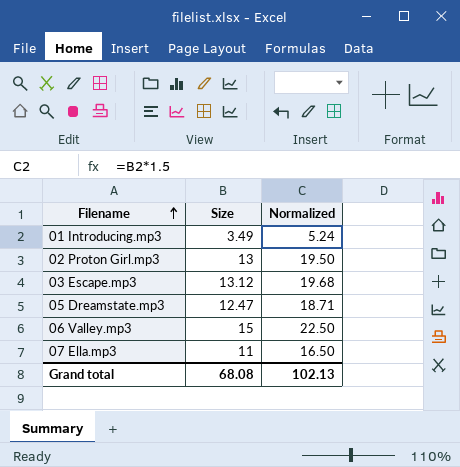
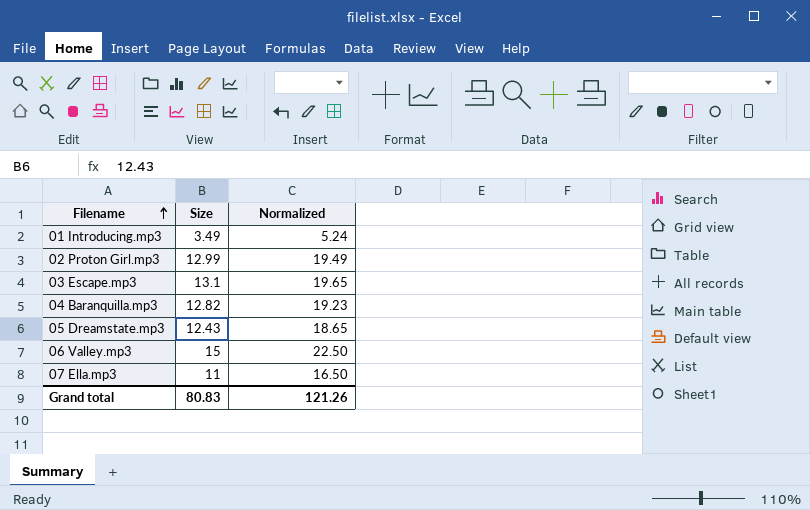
02 Proton Girl.mp3 | Size: 13 -> 12.99
02 Proton Girl.mp3 | Normalized: 19.50 -> 19.49
03 Escape.mp3 | Size: 13.12 -> 13.1
03 Escape.mp3 | Normalized: 19.68 -> 19.65
row 04 Baranquilla.mp3: none -> 12.82 | 19.23
05 Dreamstate.mp3 | Size: 12.47 -> 12.43
05 Dreamstate.mp3 | Normalized: 18.71 -> 18.65
Grand total | Size: 68.08 -> 80.83
Grand total | Normalized: 102.13 -> 121.26

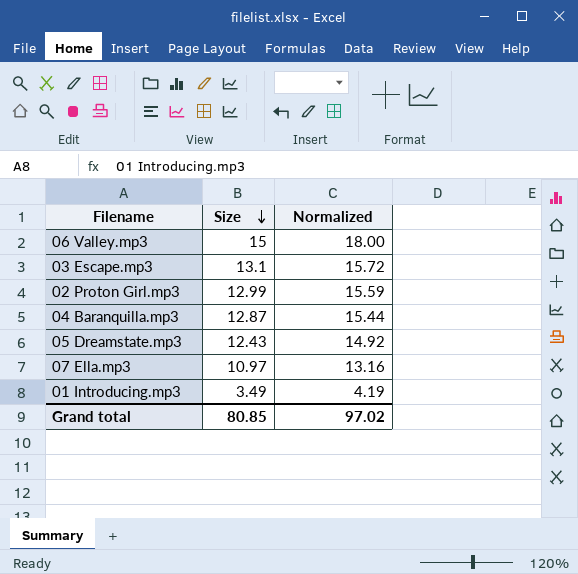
row order: Filename ascending -> Size descending
column Normalized | formula: [Size] * 1.5 -> [Size] * 1.2
04 Baranquilla.mp3 | Size: 12.82 -> 12.87
07 Ella.mp3 | Size: 11 -> 10.97
Grand total | Size: 80.83 -> 80.85
Grand total | Normalized: 121.26 -> 97.02

